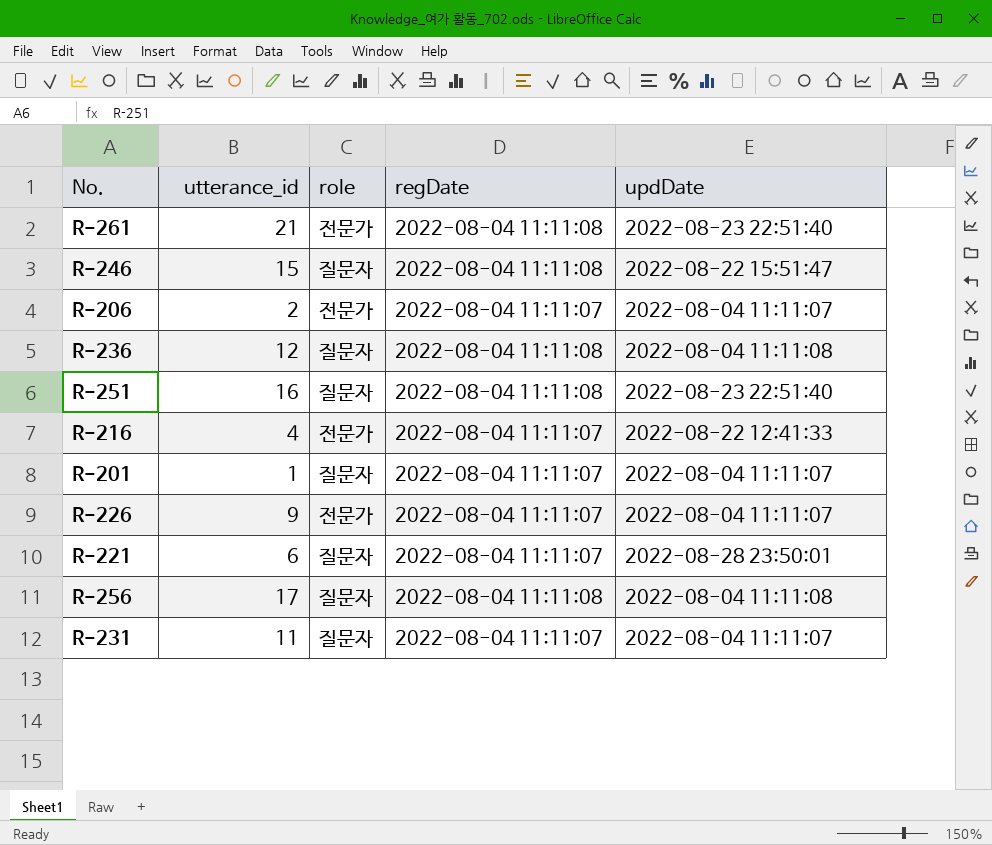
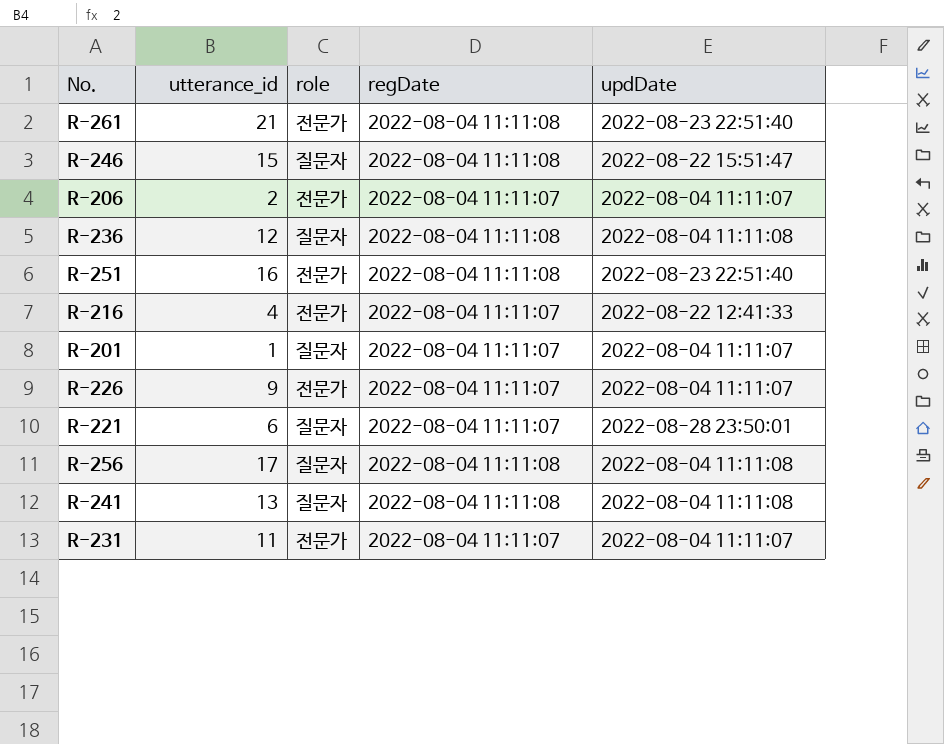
R-251 | role: 질문자 -> 전문가
row R-241: none -> 13 | 질문자 | 2022-08-04 11:11:08 | 2022-08-04 11:11:08
R-231 | role: 질문자 -> 전문가

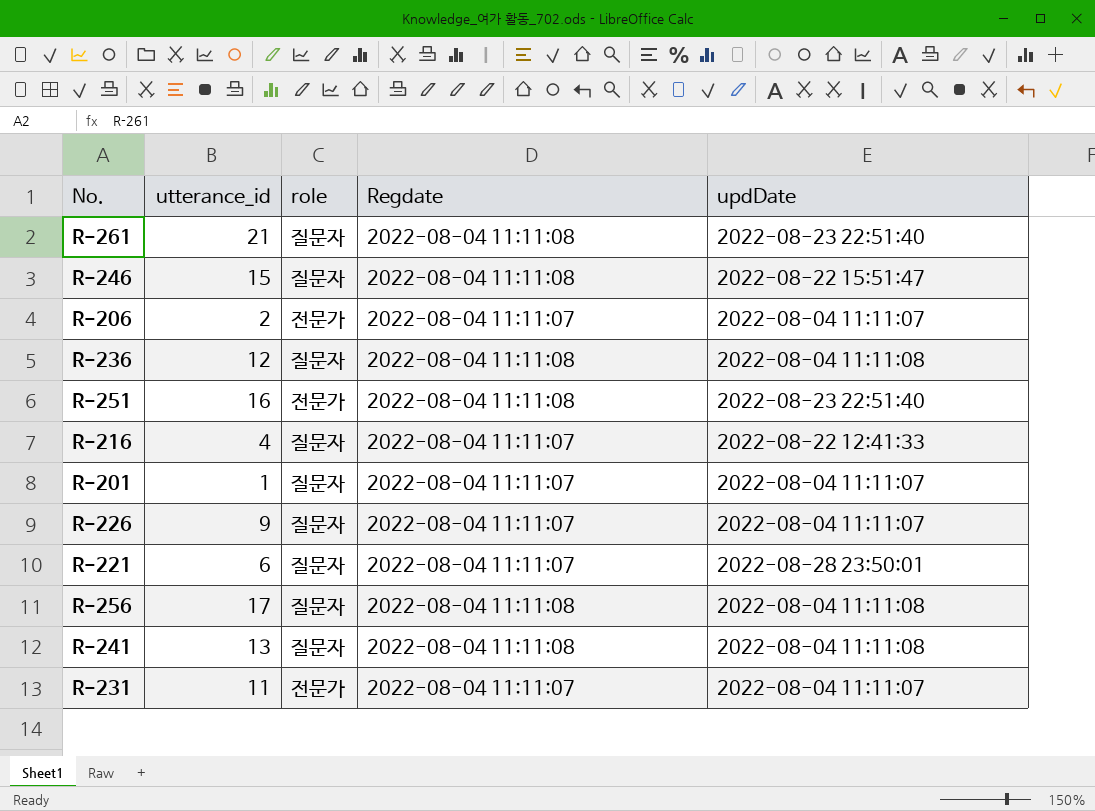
column name: regDate -> Regdate
R-261 | role: 전문가 -> 질문자
R-216 | role: 전문가 -> 질문자
R-226 | role: 전문가 -> 질문자

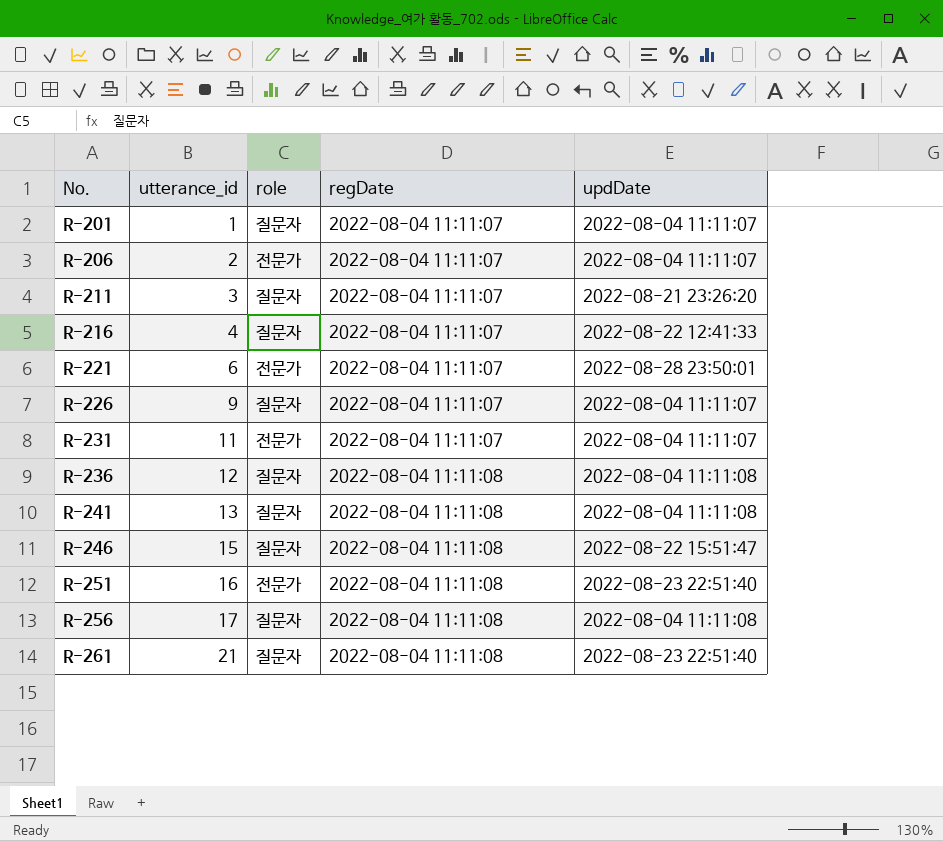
row order: none -> No. ascending
column name: Regdate -> regDate
row R-211: none -> 3 | 질문자 | 2022-08-04 11:11:07 | 2022-08-21 23:26:20
R-221 | role: 질문자 -> 전문가

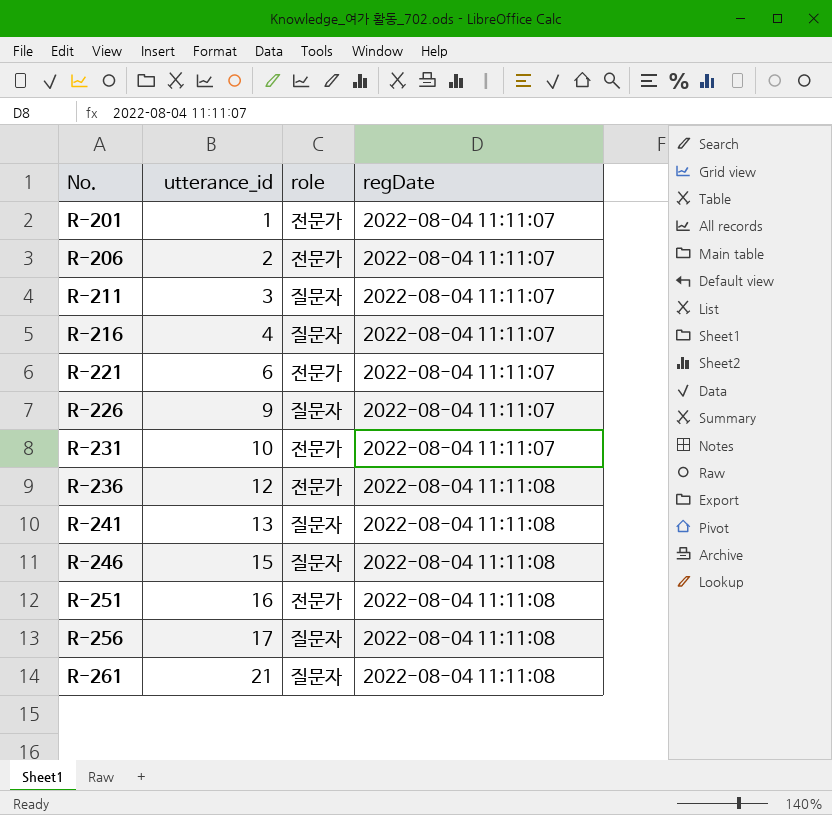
column updDate | position: 5 -> none
R-201 | role: 질문자 -> 전문가
R-231 | utterance_id: 11 -> 10
R-236 | role: 질문자 -> 전문가

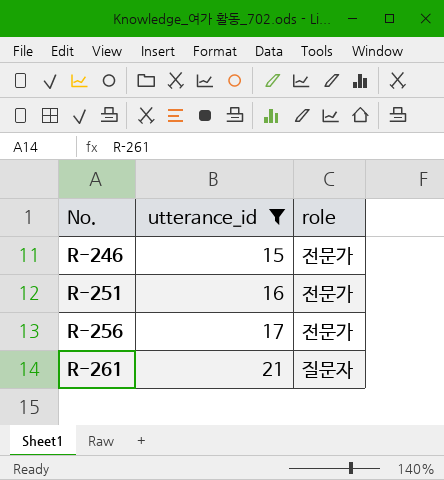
filter: none -> utterance_id >= 15
column regDate | position: 4 -> none
R-246 | role: 질문자 -> 전문가
R-256 | role: 질문자 -> 전문가

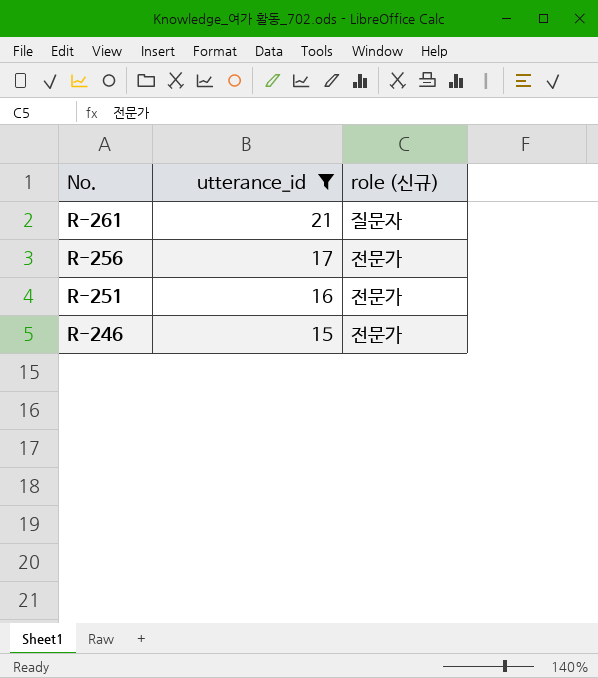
row order: No. ascending -> No. descending
column name: role -> role (신규)

